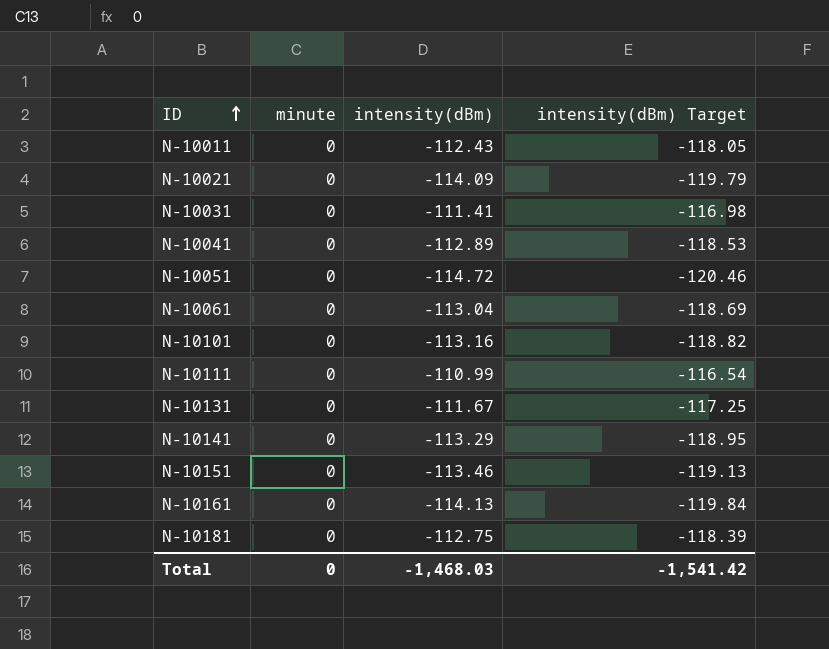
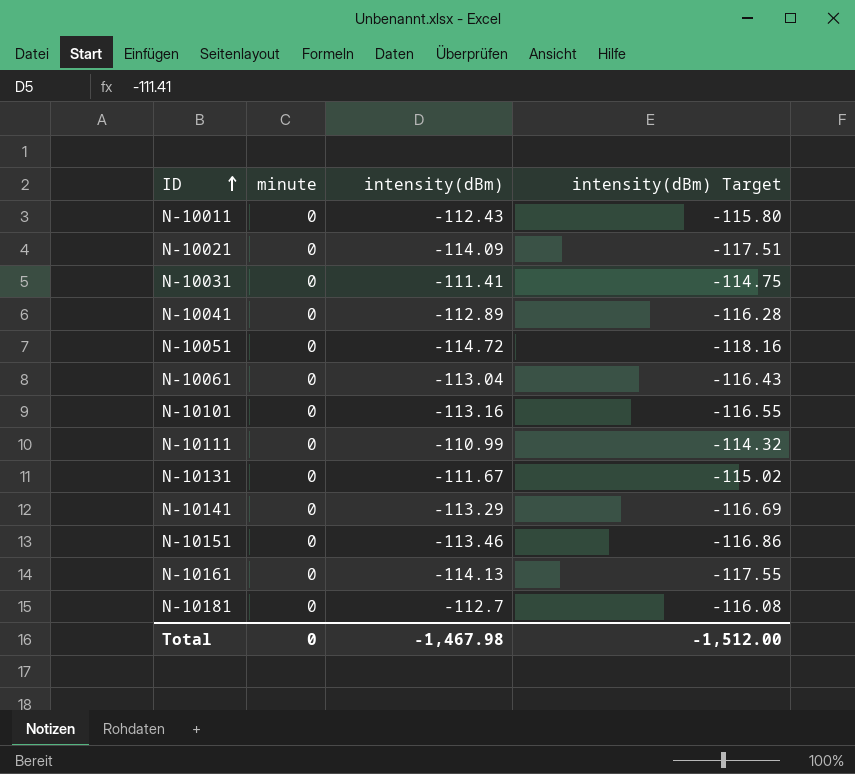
column intensity(dBm) Target | formula: [intensity(dBm)] * 1.05 -> [intensity(dBm)] * 1.03
N-10181 | intensity(dBm): -112.75 -> -112.7
Total | intensity(dBm): -1,468.03 -> -1,467.98
Total | intensity(dBm) Target: -1,541.42 -> -1,512.00

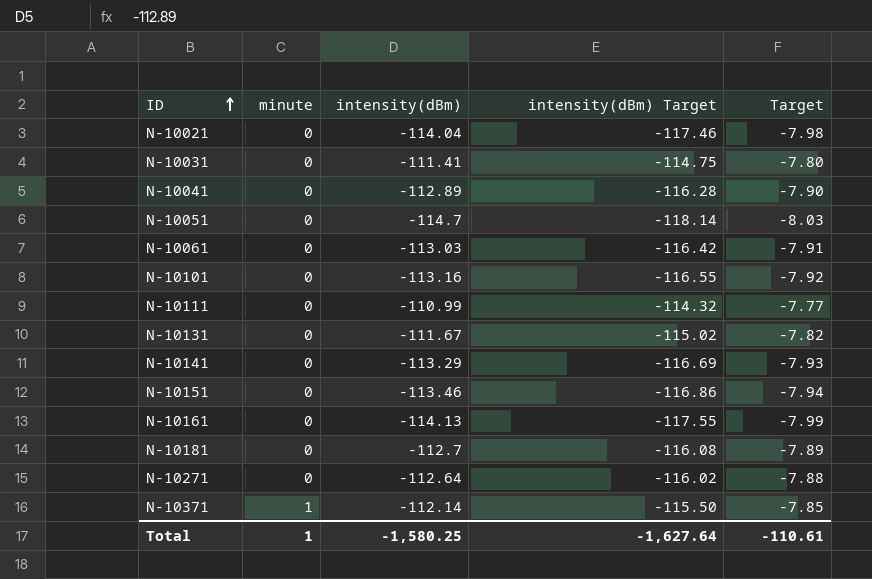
column Target | formula: none -> [intensity(dBm)] * 0.07
row N-10011: 0 | -112.43 | -115.80 -> none
N-10021 | intensity(dBm): -114.09 -> -114.04
N-10021 | intensity(dBm) Target: -117.51 -> -117.46
N-10051 | intensity(dBm): -114.72 -> -114.7
N-10051 | intensity(dBm) Target: -118.16 -> -118.14
N-10061 | intensity(dBm): -113.04 -> -113.03
N-10061 | intensity(dBm) Target: -116.43 -> -116.42
row N-10271: none -> 0 | -112.64 | -116.02 | -7.88
row N-10371: none -> 1 | -112.14 | -115.50 | -7.85
Total | minute: 0 -> 1
Total | intensity(dBm): -1,467.98 -> -1,580.25
Total | intensity(dBm) Target: -1,512.00 -> -1,627.64

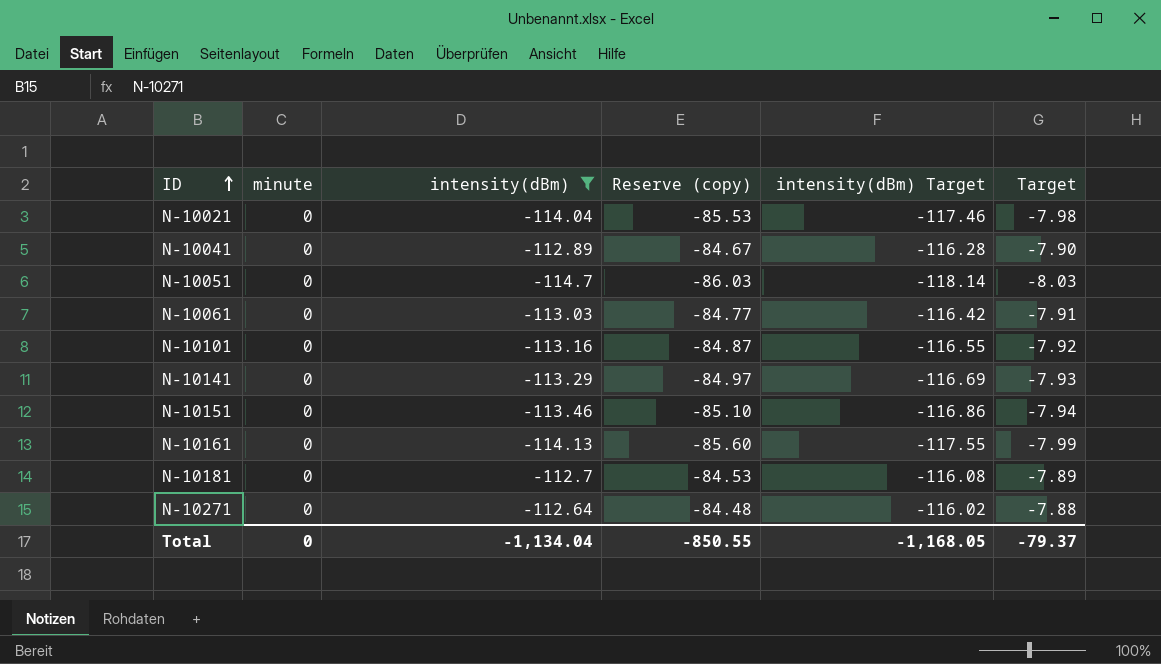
filter: none -> intensity(dBm) <= -112.64
column Reserve (copy) | formula: none -> [intensity(dBm)] * 0.75
Total | minute: 1 -> 0
Total | intensity(dBm): -1,580.25 -> -1,134.04
Total | intensity(dBm) Target: -1,627.64 -> -1,168.05
Total | Target: -110.61 -> -79.37

